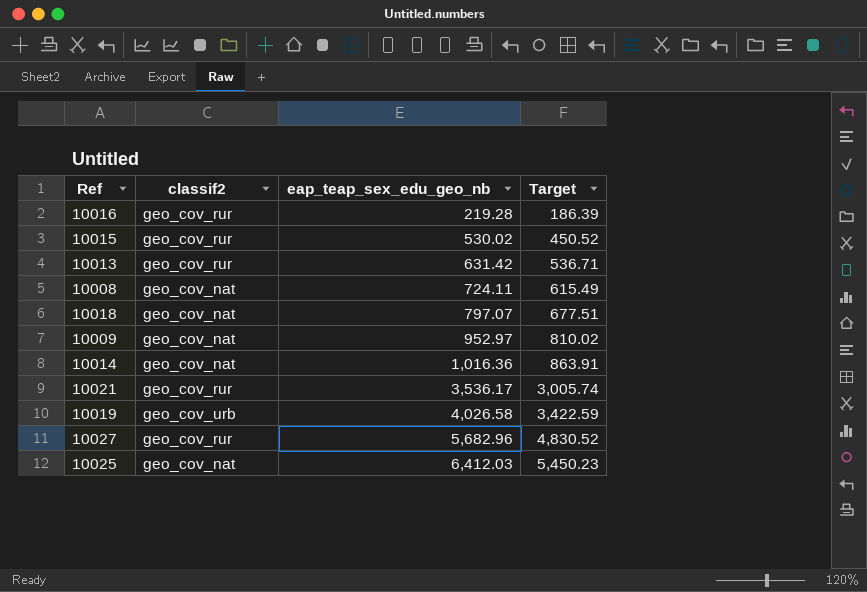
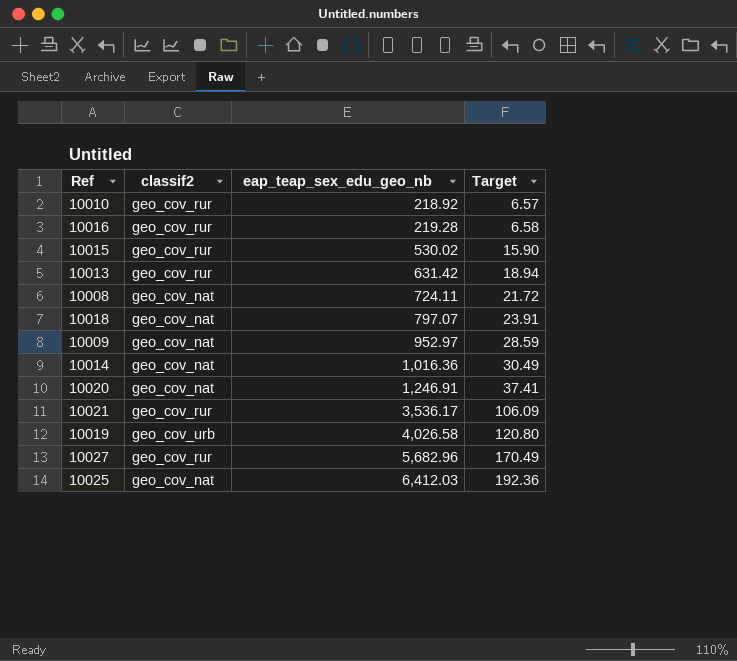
column Target | formula: [eap_teap_sex_edu_geo_nb] * 0.85 -> [eap_teap_sex_edu_geo_nb] * 0.03
row 10010: none -> geo_cov_rur | 218.92 | 6.57
row 10020: none -> geo_cov_nat | 1,246.91 | 37.41

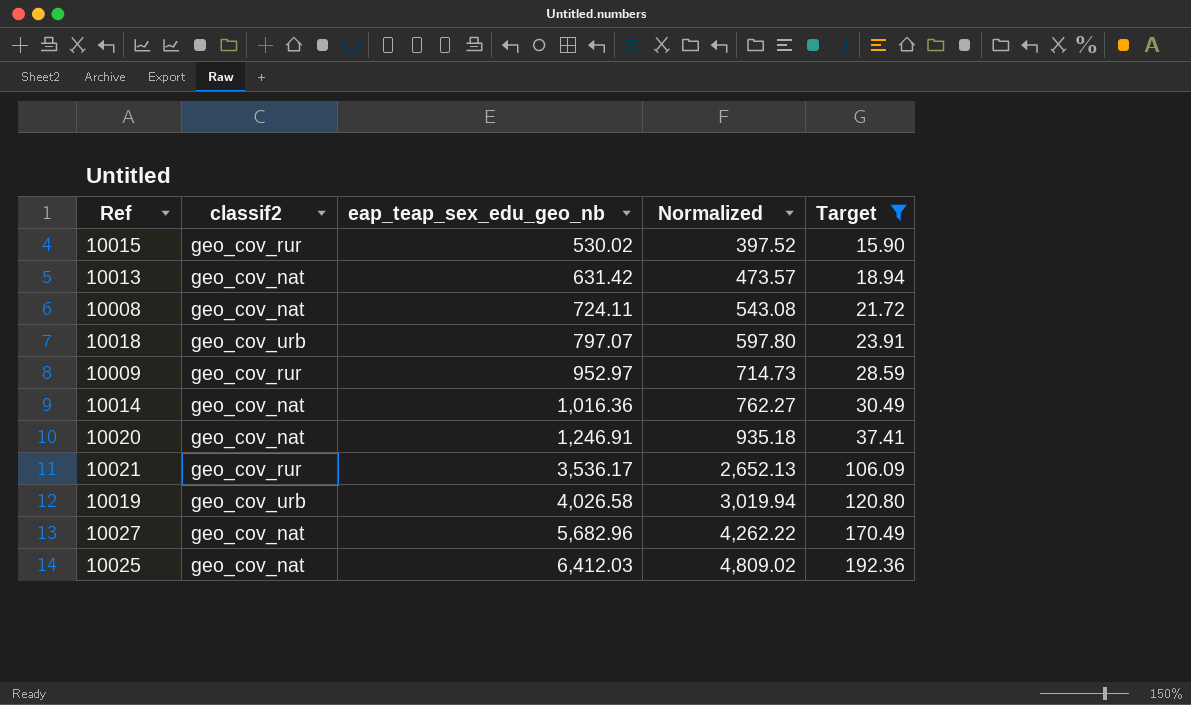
filter: none -> Target >= 15.90
column Normalized | formula: none -> [eap_teap_sex_edu_geo_nb] * 0.75
10013 | classif2: geo_cov_rur -> geo_cov_nat
10018 | classif2: geo_cov_nat -> geo_cov_urb
10009 | classif2: geo_cov_nat -> geo_cov_rur
10027 | classif2: geo_cov_rur -> geo_cov_nat

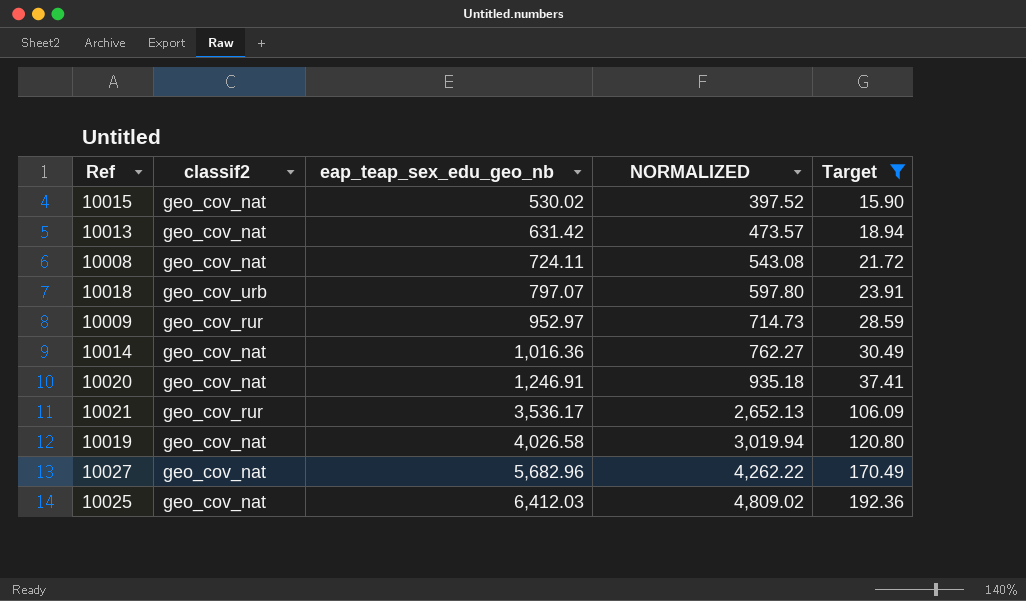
column name: Normalized -> NORMALIZED
10015 | classif2: geo_cov_rur -> geo_cov_nat
10019 | classif2: geo_cov_urb -> geo_cov_nat

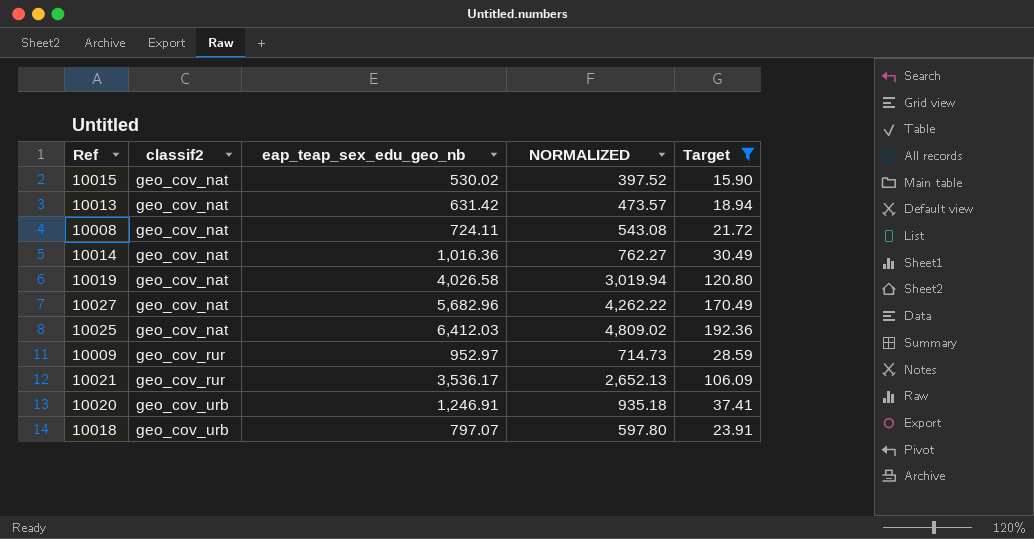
row order: eap_teap_sex_edu_geo_nb ascending -> classif2 ascending
10020 | classif2: geo_cov_nat -> geo_cov_urb

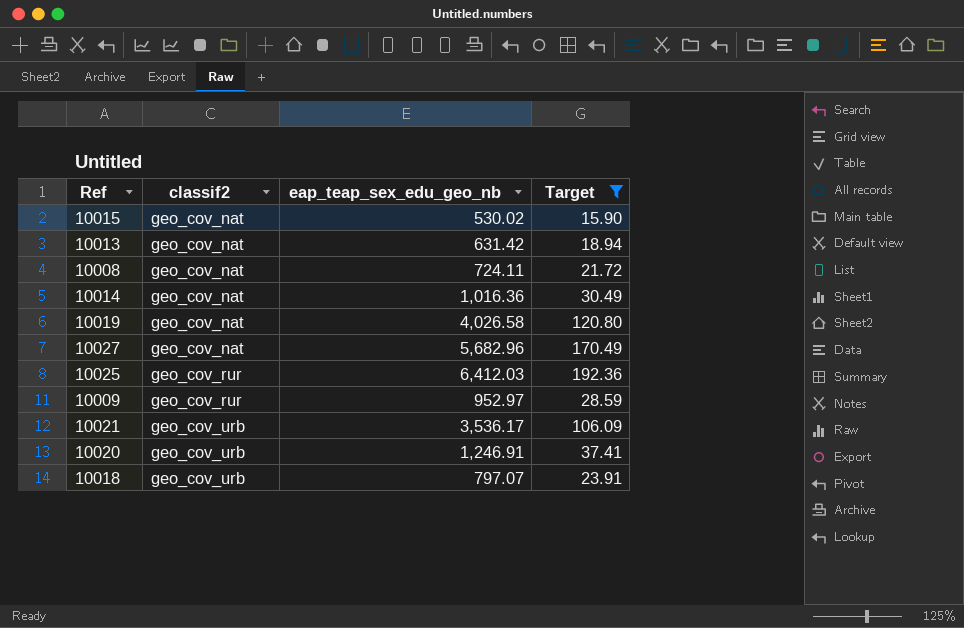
column NORMALIZED | formula: [eap_teap_sex_edu_geo_nb] * 0.75 -> none
10025 | classif2: geo_cov_nat -> geo_cov_rur
10021 | classif2: geo_cov_rur -> geo_cov_urb

